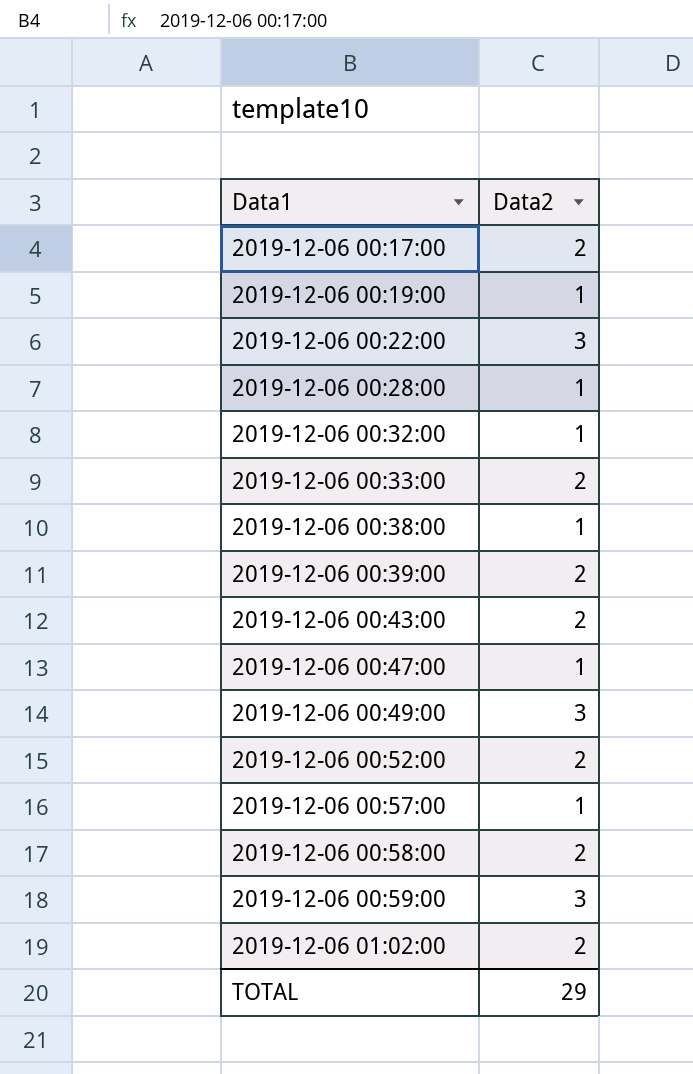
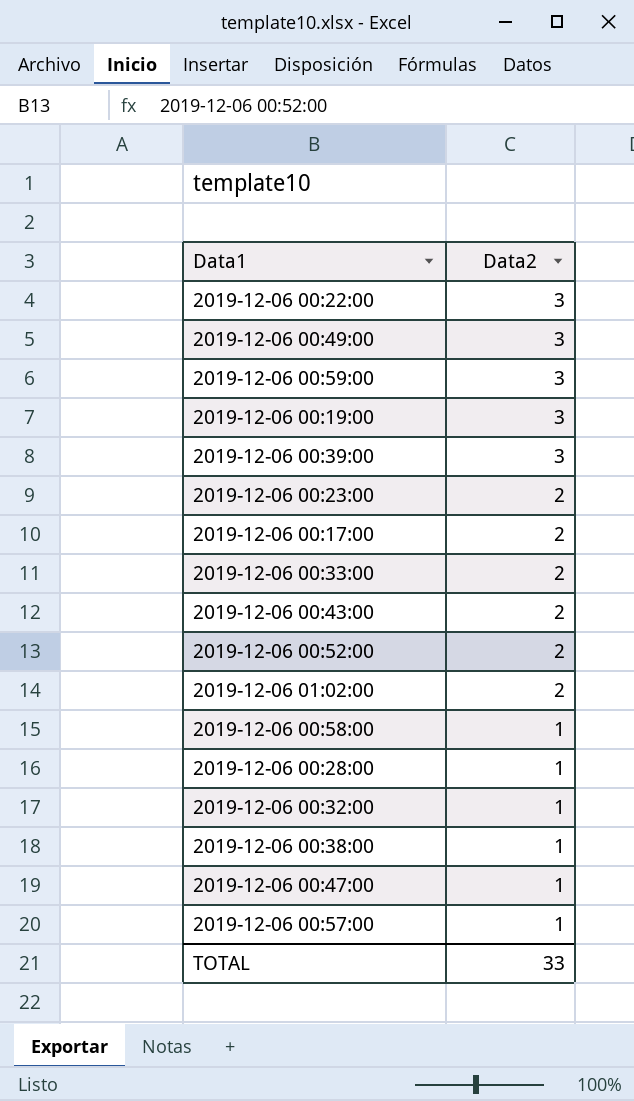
row order: Data1 ascending -> Data2 descending
2019-12-06 00:19:00 | Data2: 1 -> 3
2019-12-06 00:39:00 | Data2: 2 -> 3
row 2019-12-06 00:23:00: none -> 2
2019-12-06 00:58:00 | Data2: 2 -> 1
TOTAL | Data2: 29 -> 33

